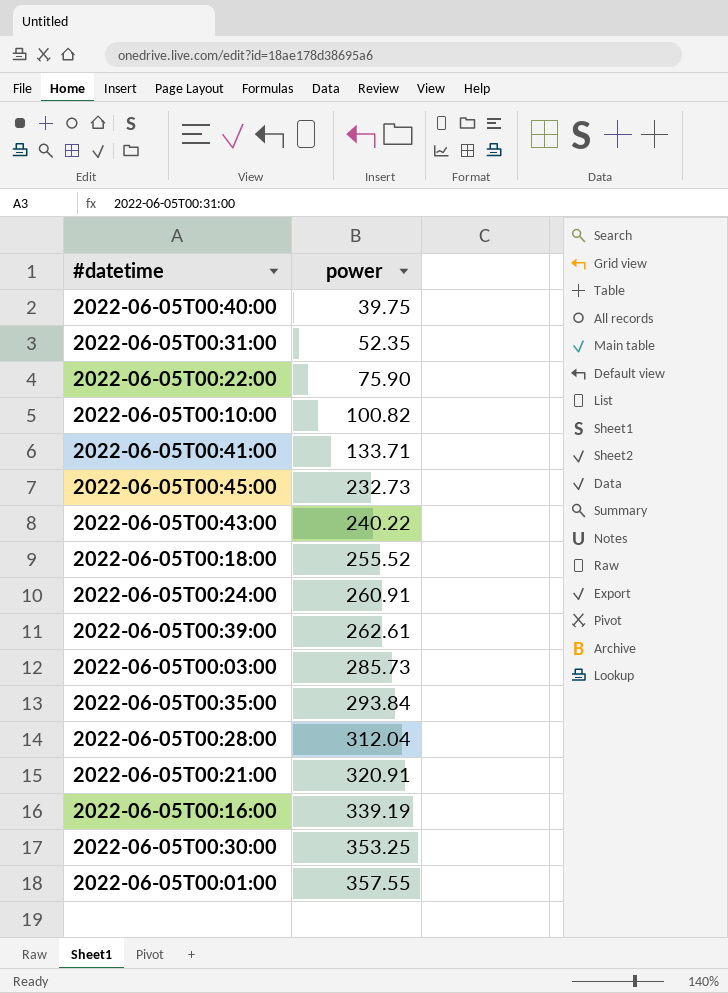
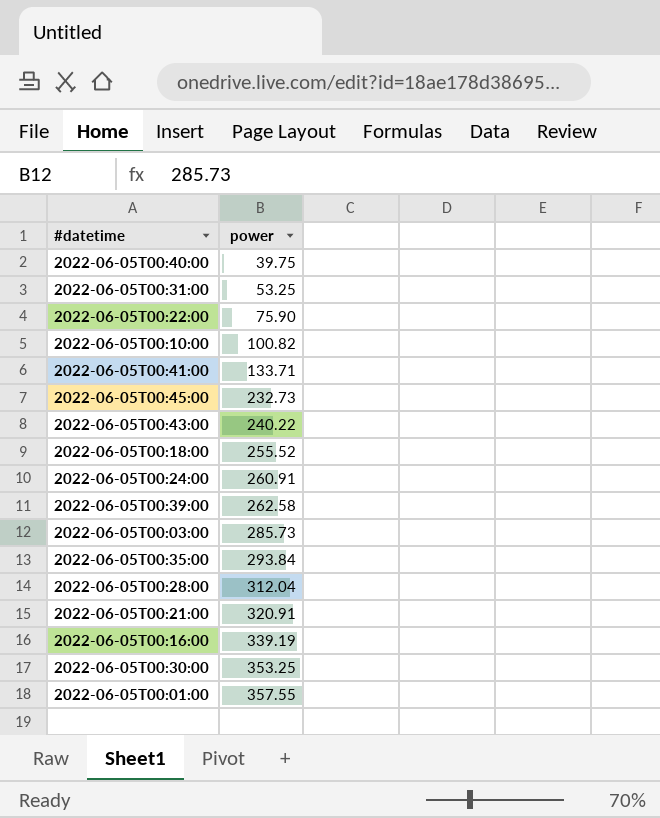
2022-06-05T00:31:00 | power: 52.35 -> 53.25
2022-06-05T00:39:00 | power: 262.61 -> 262.58

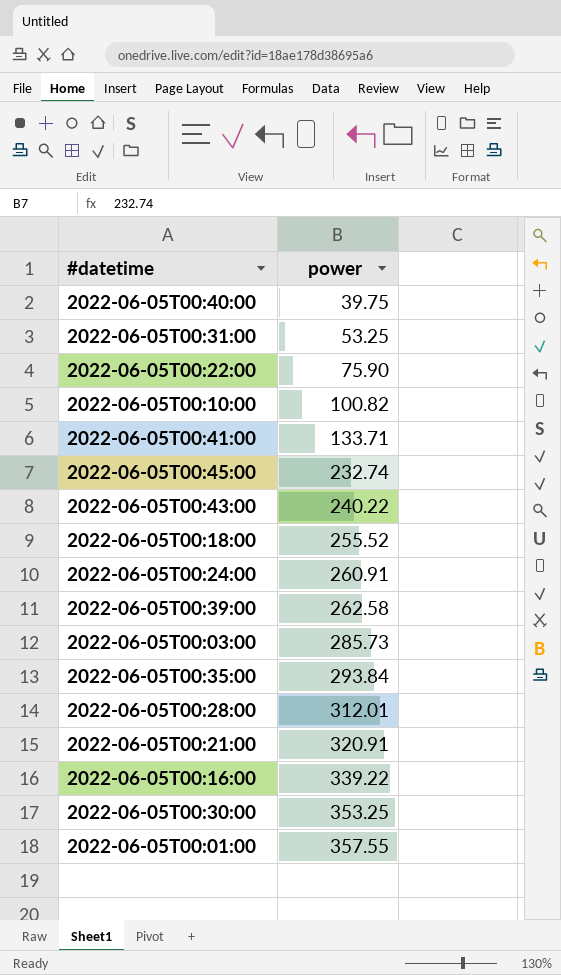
2022-06-05T00:45:00 | power: 232.73 -> 232.74
2022-06-05T00:28:00 | power: 312.04 -> 312.01
2022-06-05T00:16:00 | power: 339.19 -> 339.22

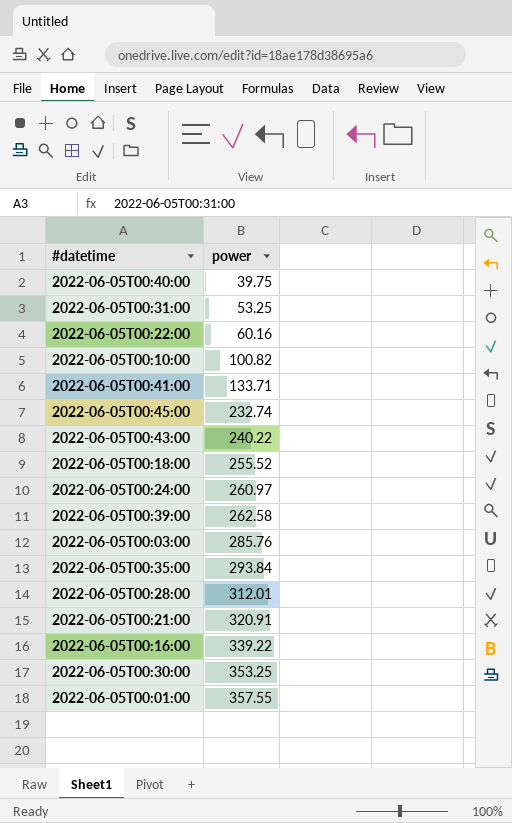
2022-06-05T00:22:00 | power: 75.90 -> 60.16
2022-06-05T00:24:00 | power: 260.91 -> 260.97
2022-06-05T00:03:00 | power: 285.73 -> 285.76

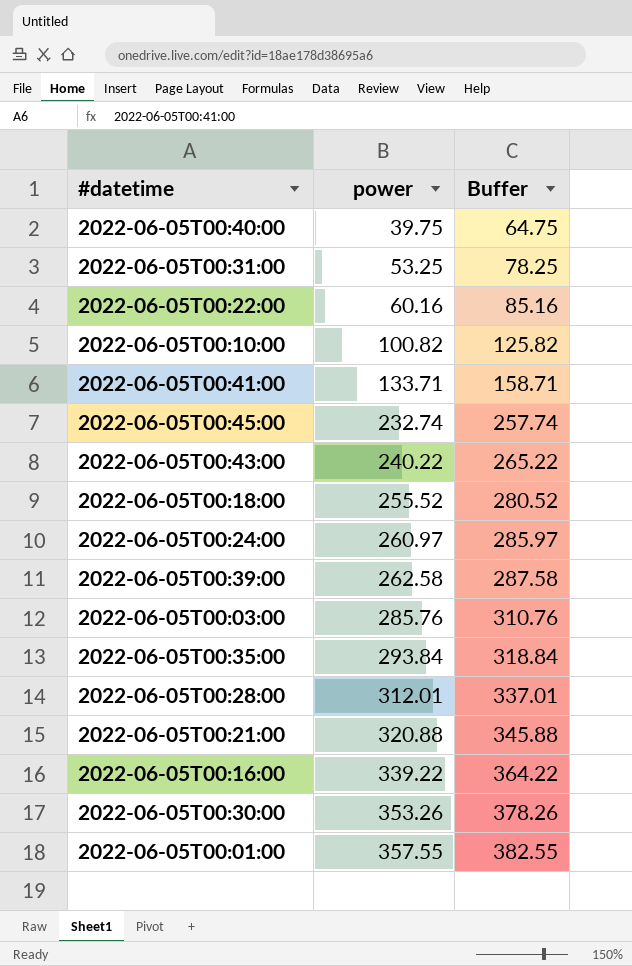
column Buffer | formula: none -> [power] + 25
2022-06-05T00:21:00 | power: 320.91 -> 320.88
2022-06-05T00:30:00 | power: 353.25 -> 353.26

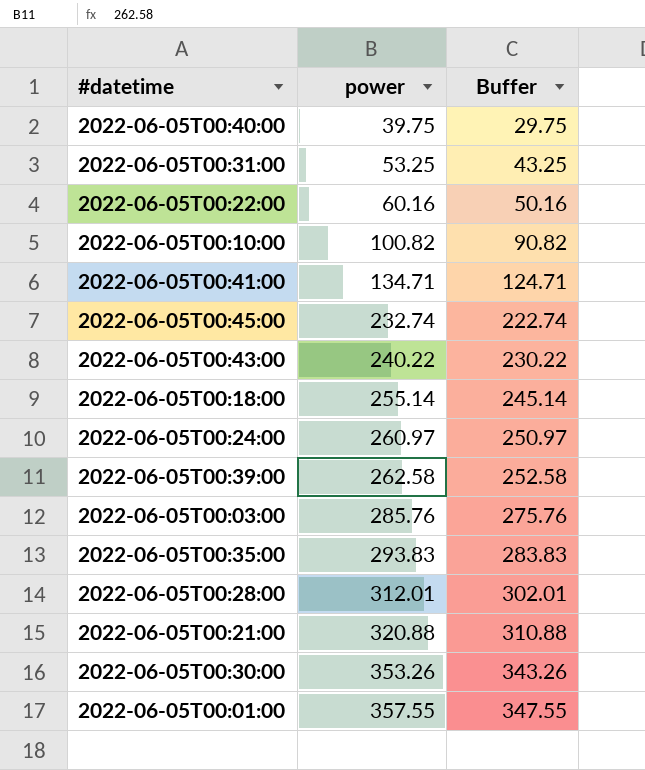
column Buffer | formula: [power] + 25 -> [power] - 10
row 2022-06-05T00:16:00: 339.22 | 364.22 -> none
2022-06-05T00:41:00 | power: 133.71 -> 134.71
2022-06-05T00:18:00 | power: 255.52 -> 255.14
2022-06-05T00:35:00 | power: 293.84 -> 293.83

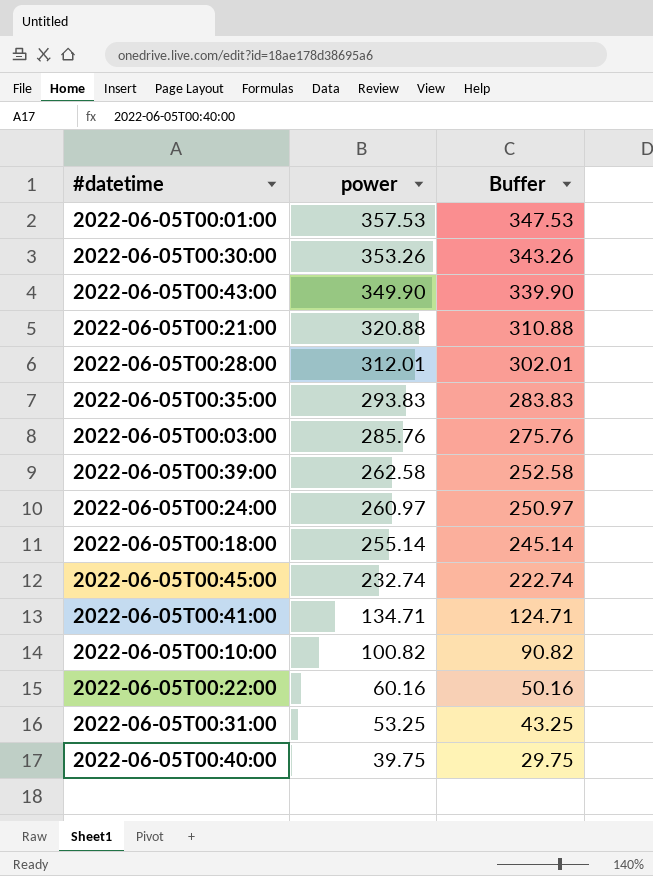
row order: power ascending -> power descending
2022-06-05T00:01:00 | power: 357.55 -> 357.53
2022-06-05T00:01:00 | Buffer: 347.55 -> 347.53
2022-06-05T00:43:00 | power: 240.22 -> 349.90
2022-06-05T00:43:00 | Buffer: 230.22 -> 339.90

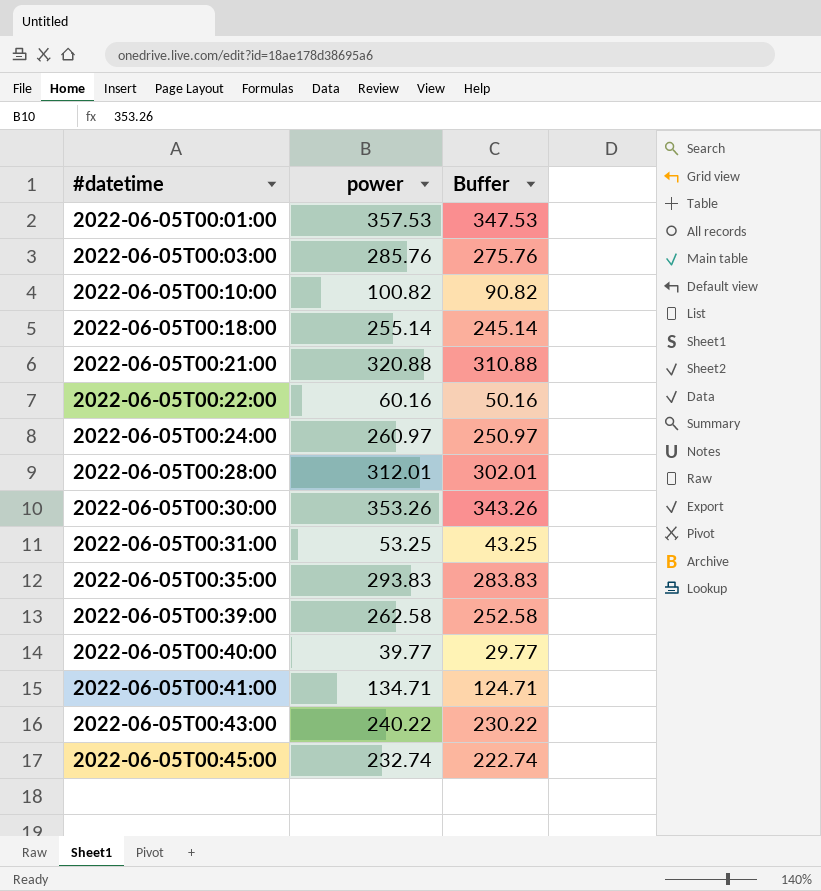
row order: power descending -> #datetime ascending
2022-06-05T00:40:00 | power: 39.75 -> 39.77
2022-06-05T00:40:00 | Buffer: 29.75 -> 29.77
2022-06-05T00:43:00 | power: 349.90 -> 240.22
2022-06-05T00:43:00 | Buffer: 339.90 -> 230.22

